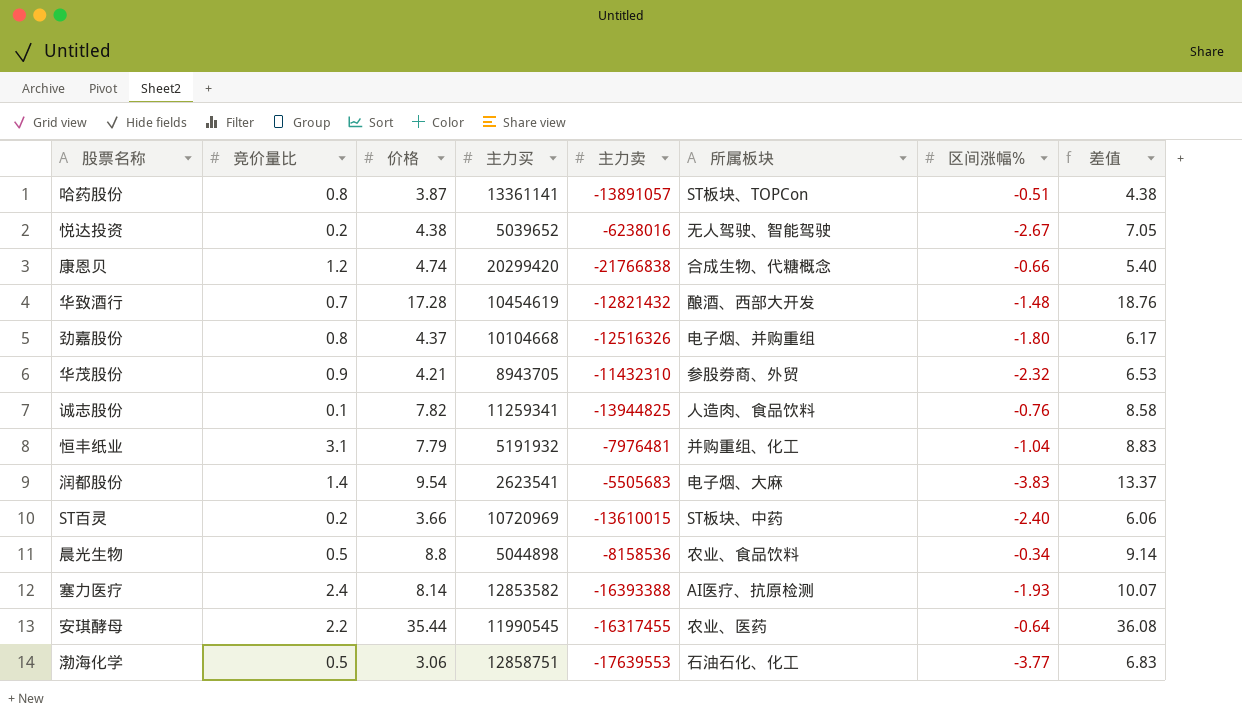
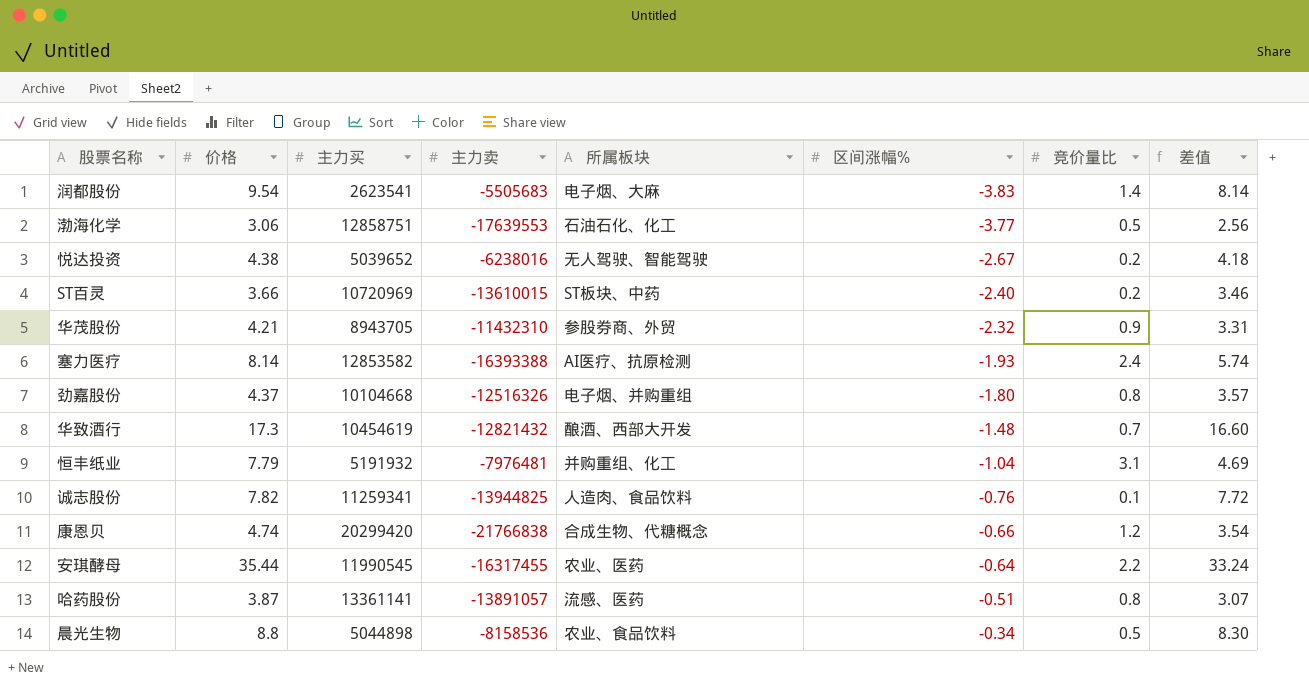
row order: none -> 区间涨幅% ascending
column 竞价量比 | position: 2 -> 7
column 差值 | formula: [价格] - [区间涨幅%] -> [价格] - [竞价量比]
华致酒行 | 价格: 17.28 -> 17.3
哈药股份 | 所属板块: ST板块、TOPCon -> 流感、医药

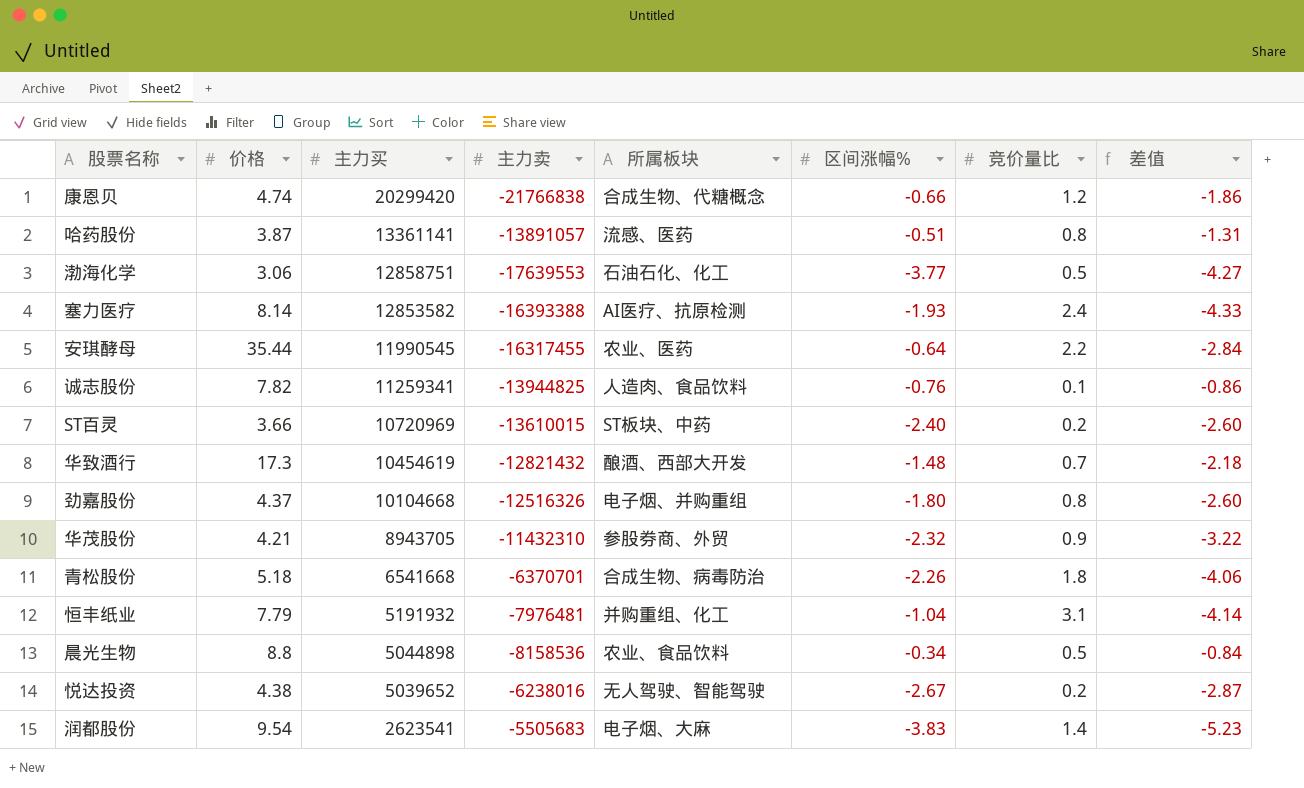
row order: 区间涨幅% ascending -> 主力买 descending
column 差值 | formula: [价格] - [竞价量比] -> [区间涨幅%] - [竞价量比]
row 青松股份: none -> 5.18 | 6541668 | -6370701 | 合成生物、病毒防治 | -2.26 | 1.8 | -4.06

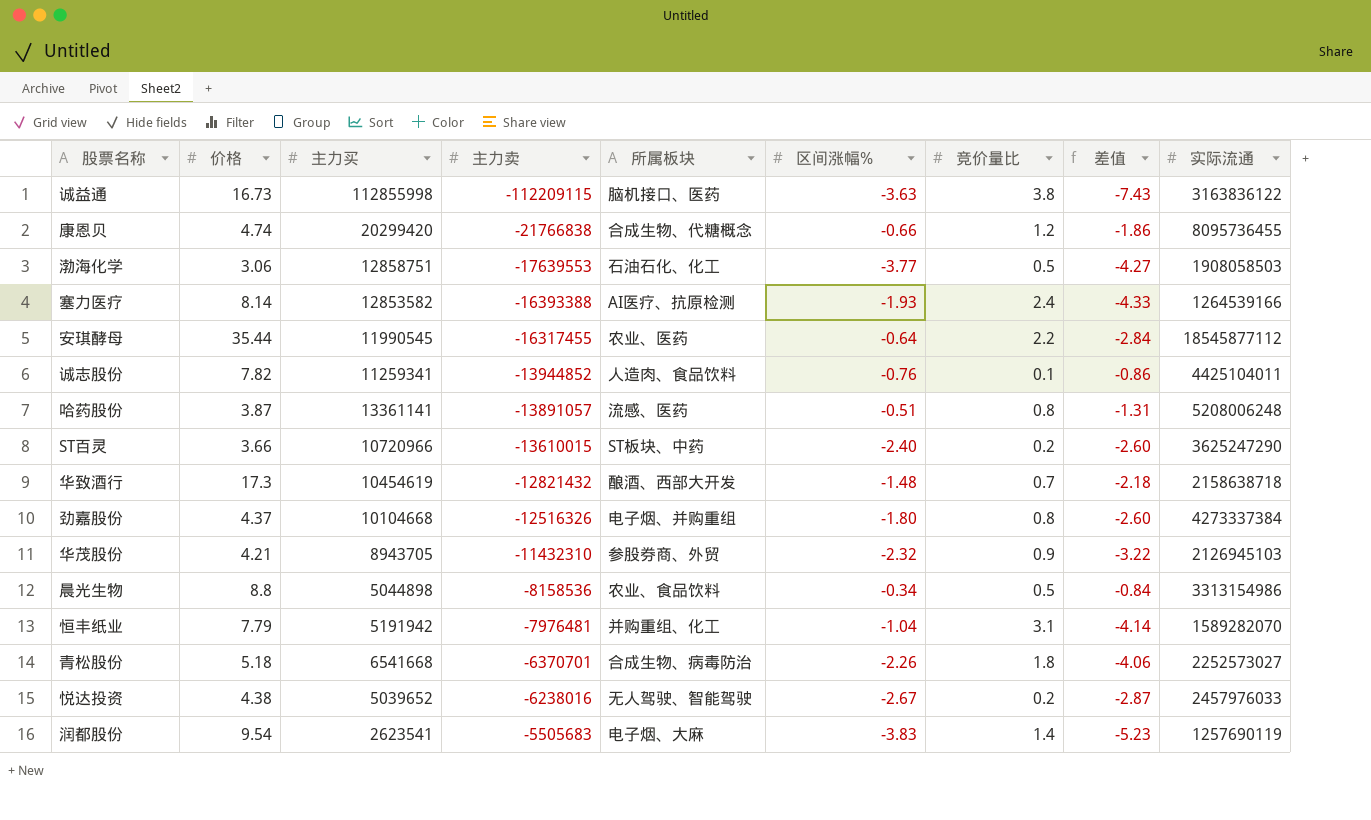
row order: 主力买 descending -> 主力卖 ascending
column 实际流通 | position: none -> 9
row 诚益通: none -> 16.73 | 112855998 | -112209115 | 脑机接口、医药 | -3.63 | 3.8 | -7.43 | 3163836122
诚志股份 | 主力卖: -13944825 -> -13944852
ST百灵 | 主力买: 10720969 -> 10720966
恒丰纸业 | 主力买: 5191932 -> 5191942

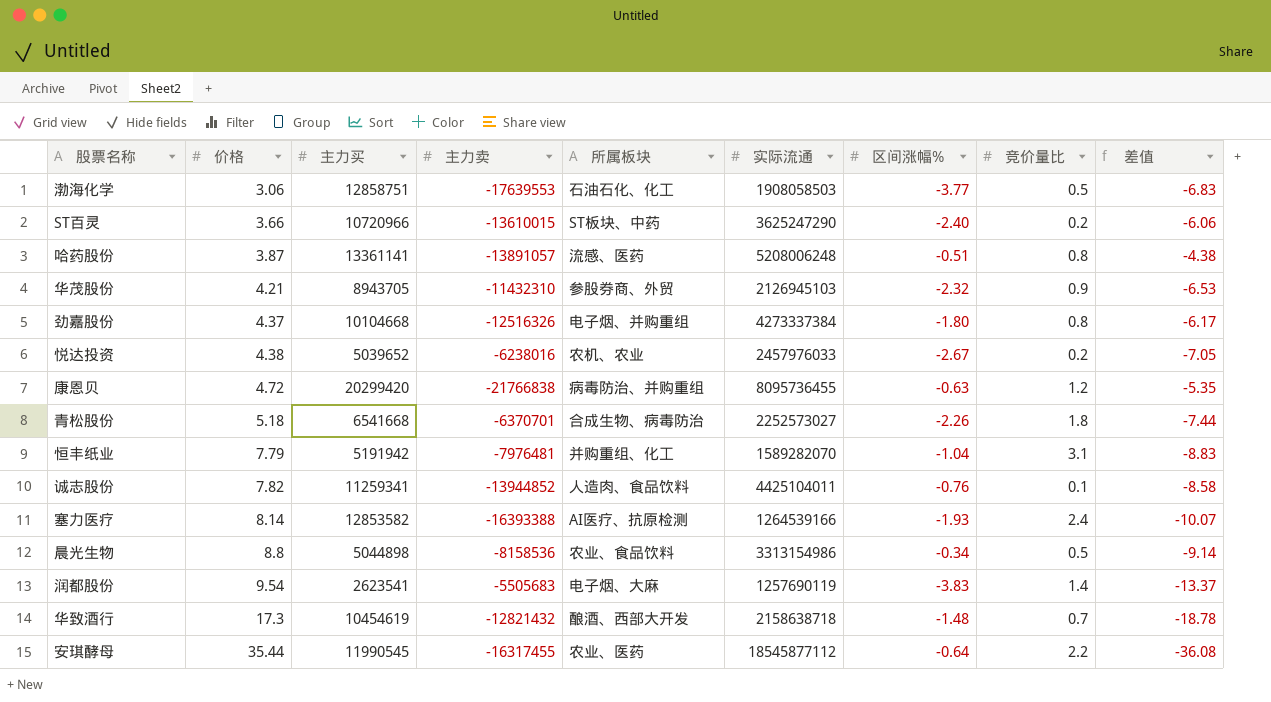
row order: 主力卖 ascending -> 价格 ascending
column 实际流通 | position: 9 -> 6
column 差值 | formula: [区间涨幅%] - [竞价量比] -> [区间涨幅%] - [价格]
row 诚益通: 16.73 | 112855998 | -112209115 | 脑机接口、医药 | -3.63 | 3.8 | -7.43 | 3163836122 -> none
悦达投资 | 所属板块: 无人驾驶、智能驾驶 -> 农机、农业
康恩贝 | 价格: 4.74 -> 4.72
康恩贝 | 所属板块: 合成生物、代糖概念 -> 病毒防治、并购重组
康恩贝 | 区间涨幅%: -0.66 -> -0.63

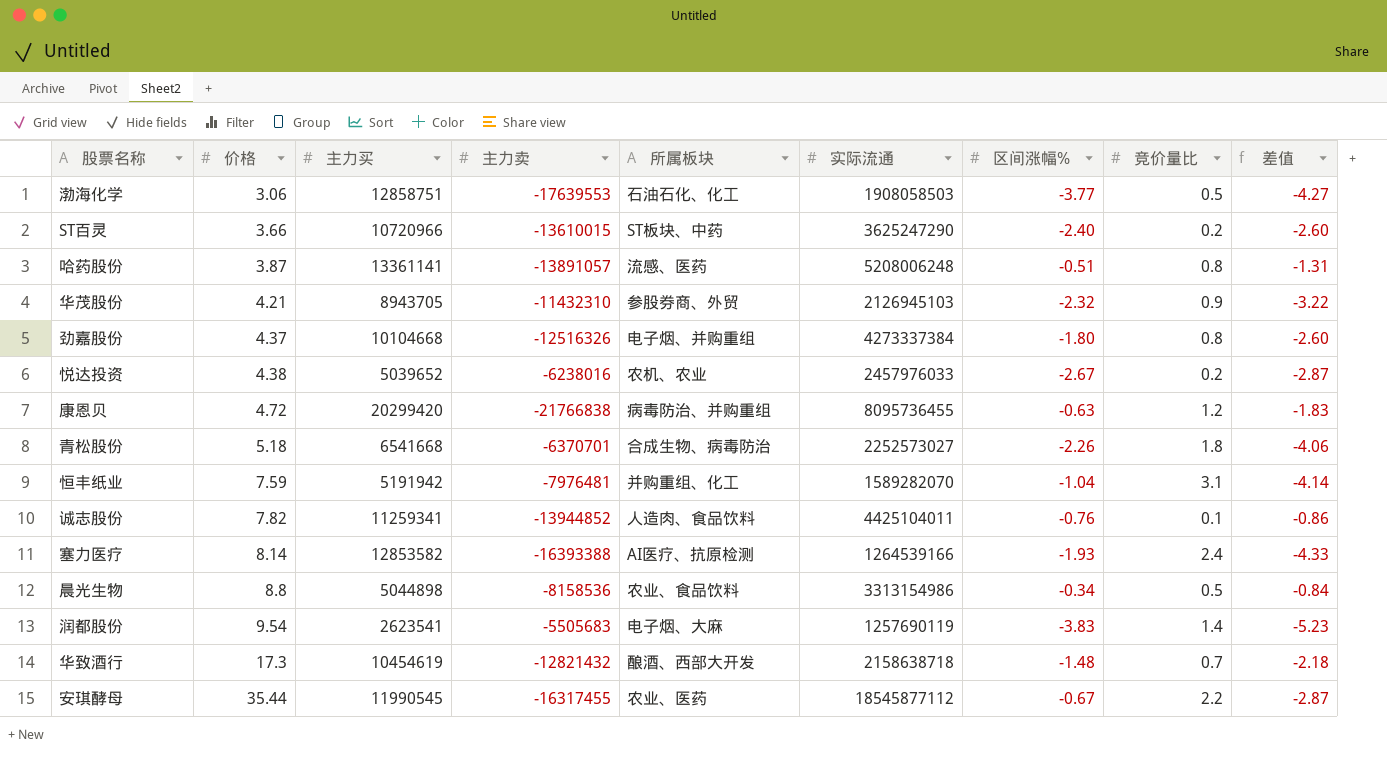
column 差值 | formula: [区间涨幅%] - [价格] -> [区间涨幅%] - [竞价量比]
恒丰纸业 | 价格: 7.79 -> 7.59
安琪酵母 | 区间涨幅%: -0.64 -> -0.67

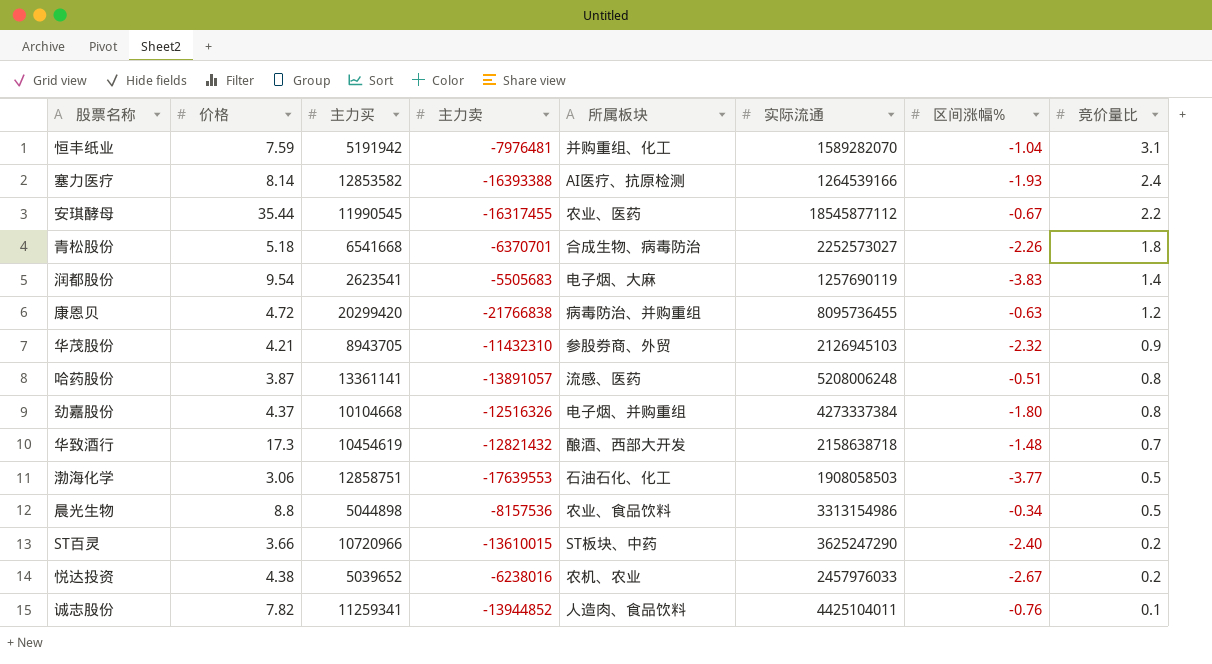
row order: 价格 ascending -> 竞价量比 descending
column 差值 | formula: [区间涨幅%] - [竞价量比] -> none
晨光生物 | 主力卖: -8158536 -> -8157536

